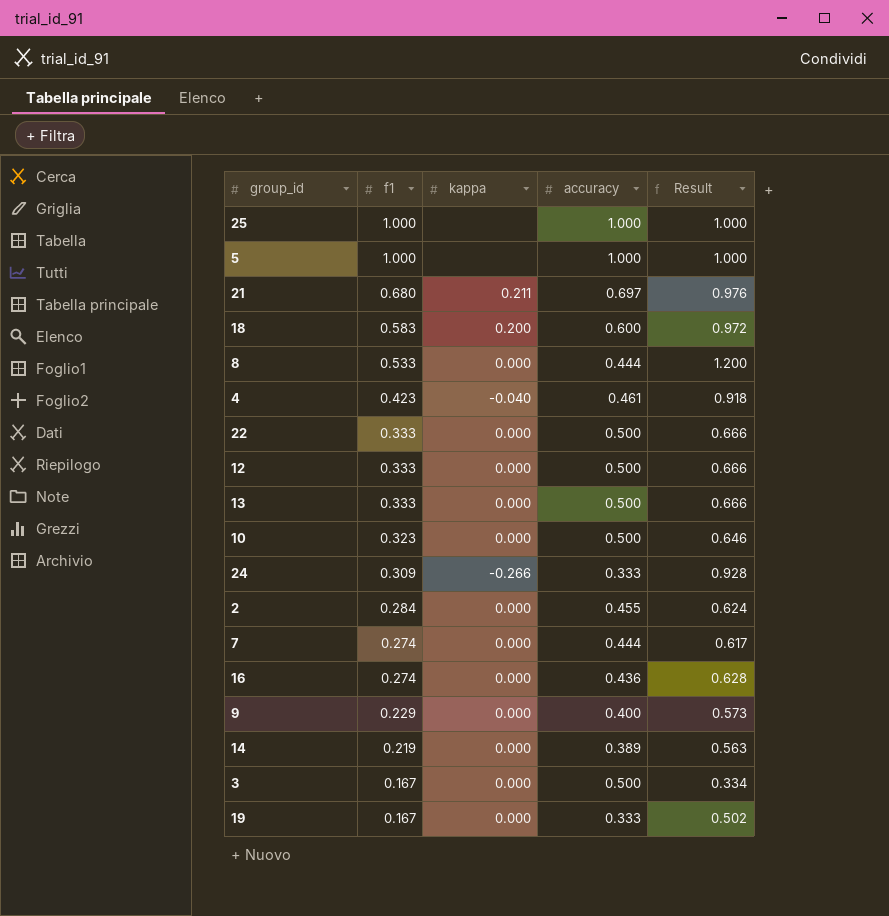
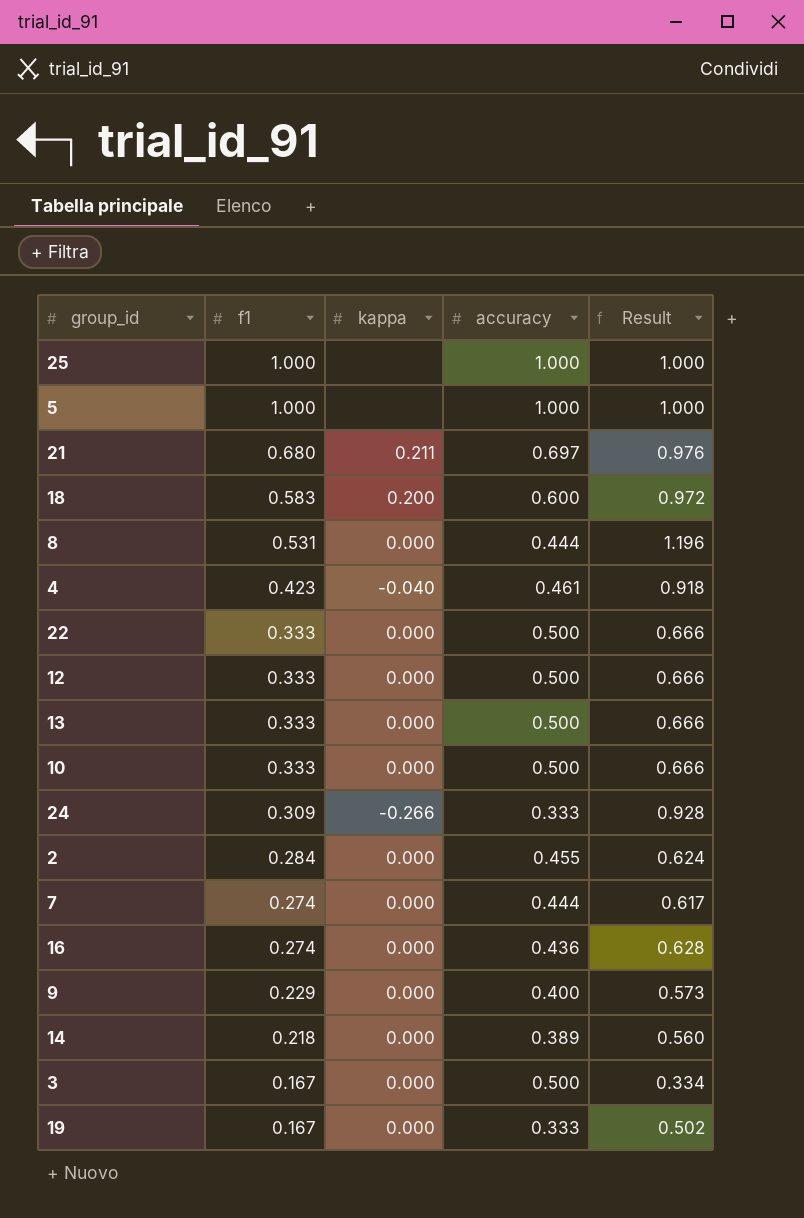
8 | f1: 0.533 -> 0.531
8 | Result: 1.200 -> 1.196
10 | f1: 0.323 -> 0.333
10 | Result: 0.646 -> 0.666
14 | f1: 0.219 -> 0.218
14 | Result: 0.563 -> 0.560

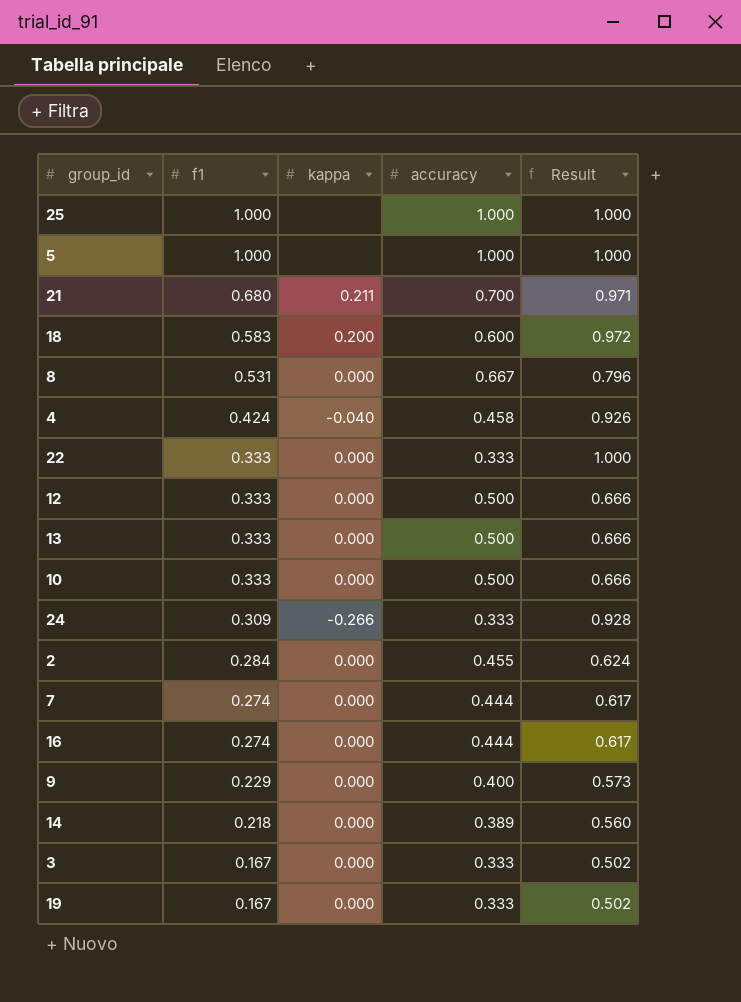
21 | accuracy: 0.697 -> 0.700
21 | Result: 0.976 -> 0.971
8 | accuracy: 0.444 -> 0.667
8 | Result: 1.196 -> 0.796
4 | f1: 0.423 -> 0.424
4 | accuracy: 0.461 -> 0.458
4 | Result: 0.918 -> 0.926
22 | accuracy: 0.500 -> 0.333
22 | Result: 0.666 -> 1.000
16 | accuracy: 0.436 -> 0.444
16 | Result: 0.628 -> 0.617
3 | accuracy: 0.500 -> 0.333
3 | Result: 0.334 -> 0.502

